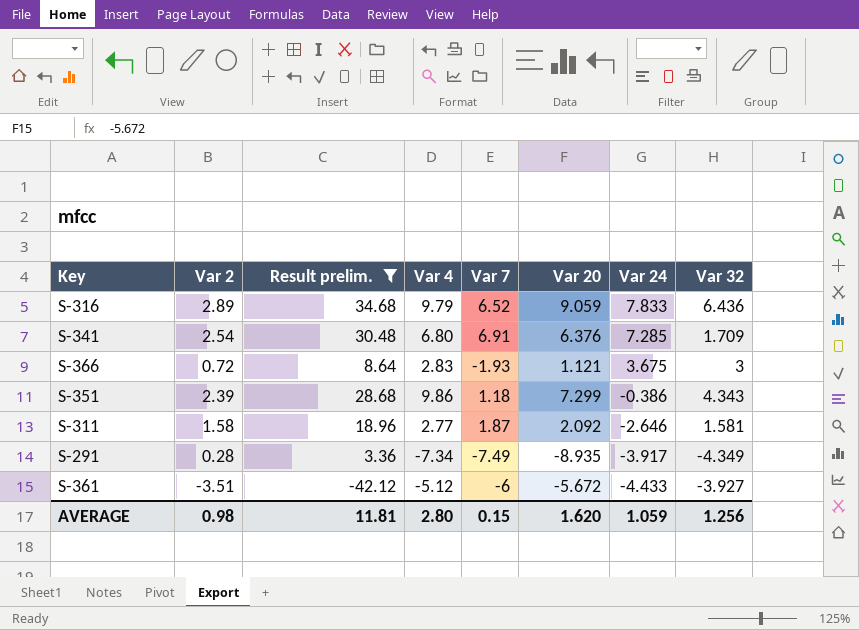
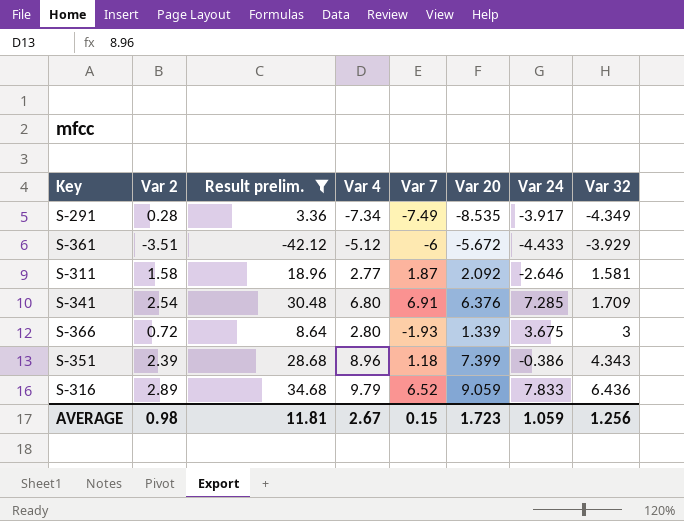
row order: Var 24 descending -> Var 32 ascending
S-291 | Var 20: -8.935 -> -8.535
S-361 | Var 32: -3.927 -> -3.929
S-366 | Var 4: 2.83 -> 2.80
S-366 | Var 20: 1.121 -> 1.339
S-351 | Var 4: 9.86 -> 8.96
S-351 | Var 20: 7.299 -> 7.399
AVERAGE | Var 4: 2.80 -> 2.67
AVERAGE | Var 20: 1.620 -> 1.723

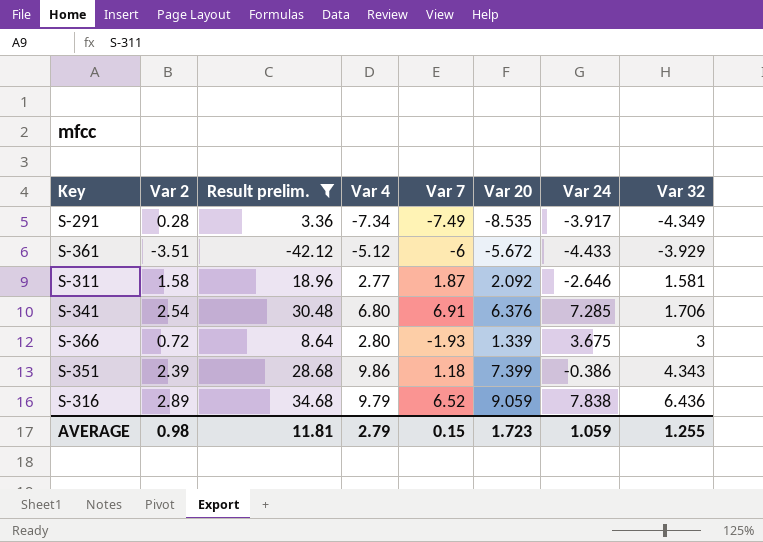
S-341 | Var 32: 1.709 -> 1.706
S-351 | Var 4: 8.96 -> 9.86
S-316 | Var 24: 7.833 -> 7.838
AVERAGE | Var 4: 2.67 -> 2.79
AVERAGE | Var 32: 1.256 -> 1.255

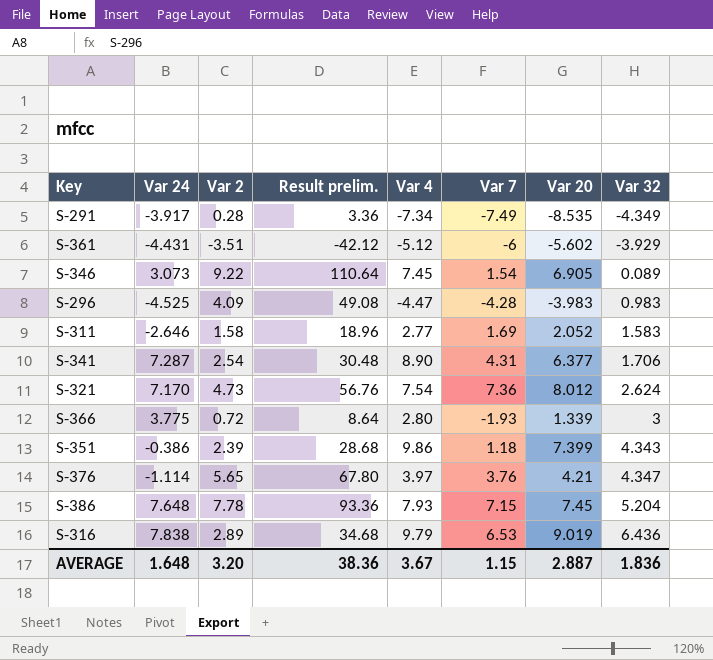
filter: Result prelim. <= 34.68 -> none
column Var 24 | position: 7 -> 2
S-361 | Var 24: -4.433 -> -4.431
S-361 | Var 20: -5.672 -> -5.602
S-311 | Var 7: 1.87 -> 1.69
S-311 | Var 20: 2.092 -> 2.052
S-311 | Var 32: 1.581 -> 1.583
S-341 | Var 24: 7.285 -> 7.287
S-341 | Var 4: 6.80 -> 8.90
S-341 | Var 7: 6.91 -> 4.31
S-341 | Var 20: 6.376 -> 6.377
S-366 | Var 24: 3.675 -> 3.775
S-316 | Var 7: 6.52 -> 6.53
S-316 | Var 20: 9.059 -> 9.019
AVERAGE | Var 24: 1.059 -> 1.648
AVERAGE | Var 2: 0.98 -> 3.20
AVERAGE | Result prelim.: 11.81 -> 38.36
AVERAGE | Var 4: 2.79 -> 3.67
AVERAGE | Var 7: 0.15 -> 1.15
AVERAGE | Var 20: 1.723 -> 2.887
AVERAGE | Var 32: 1.255 -> 1.836

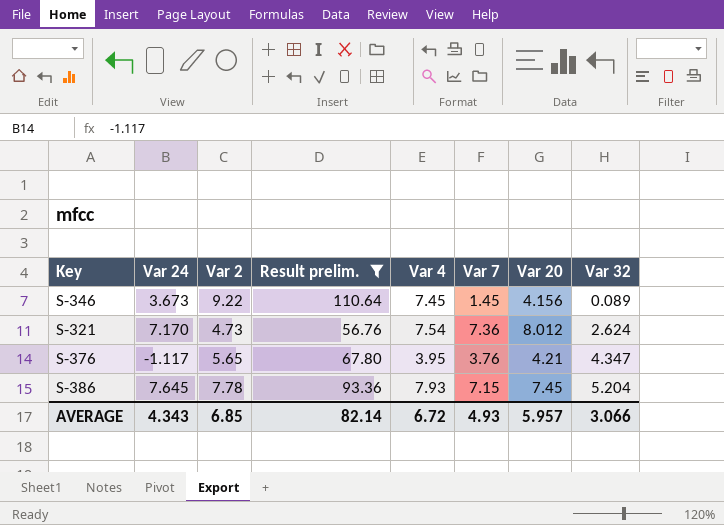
filter: none -> Result prelim. >= 56.76
S-346 | Var 24: 3.073 -> 3.673
S-346 | Var 7: 1.54 -> 1.45
S-346 | Var 20: 6.905 -> 4.156
S-376 | Var 24: -1.114 -> -1.117
S-376 | Var 4: 3.97 -> 3.95
S-386 | Var 24: 7.648 -> 7.645
AVERAGE | Var 24: 1.648 -> 4.343
AVERAGE | Var 2: 3.20 -> 6.85
AVERAGE | Result prelim.: 38.36 -> 82.14
AVERAGE | Var 4: 3.67 -> 6.72
AVERAGE | Var 7: 1.15 -> 4.93
AVERAGE | Var 20: 2.887 -> 5.957
AVERAGE | Var 32: 1.836 -> 3.066

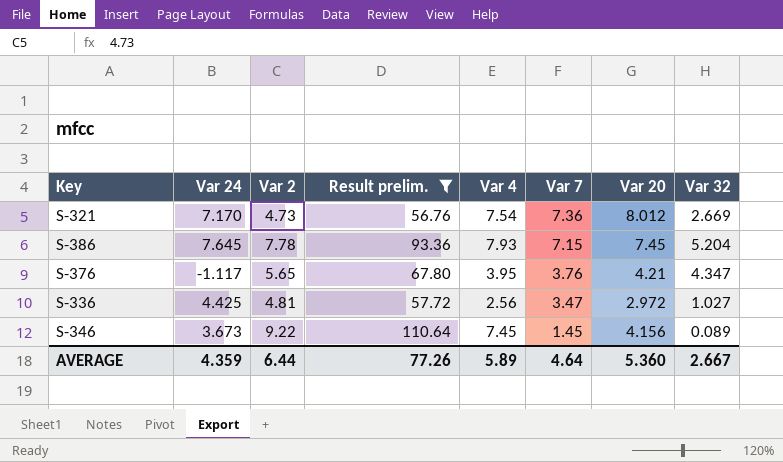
row order: Var 32 ascending -> Var 7 descending
S-321 | Var 32: 2.624 -> 2.669
row S-336: none -> 4.425 | 4.81 | 57.72 | 2.56 | 3.47 | 2.972 | 1.027
AVERAGE | Var 24: 4.343 -> 4.359
AVERAGE | Var 2: 6.85 -> 6.44
AVERAGE | Result prelim.: 82.14 -> 77.26
AVERAGE | Var 4: 6.72 -> 5.89
AVERAGE | Var 7: 4.93 -> 4.64
AVERAGE | Var 20: 5.957 -> 5.360
AVERAGE | Var 32: 3.066 -> 2.667

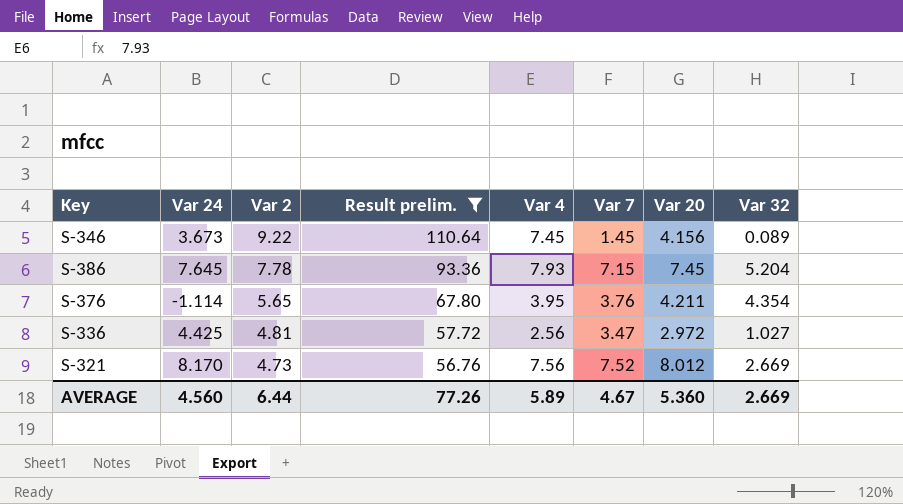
row order: Var 7 descending -> Var 2 descending
S-376 | Var 24: -1.117 -> -1.114
S-376 | Var 20: 4.21 -> 4.211
S-376 | Var 32: 4.347 -> 4.354
S-321 | Var 24: 7.170 -> 8.170
S-321 | Var 4: 7.54 -> 7.56
S-321 | Var 7: 7.36 -> 7.52
AVERAGE | Var 24: 4.359 -> 4.560
AVERAGE | Var 7: 4.64 -> 4.67
AVERAGE | Var 32: 2.667 -> 2.669

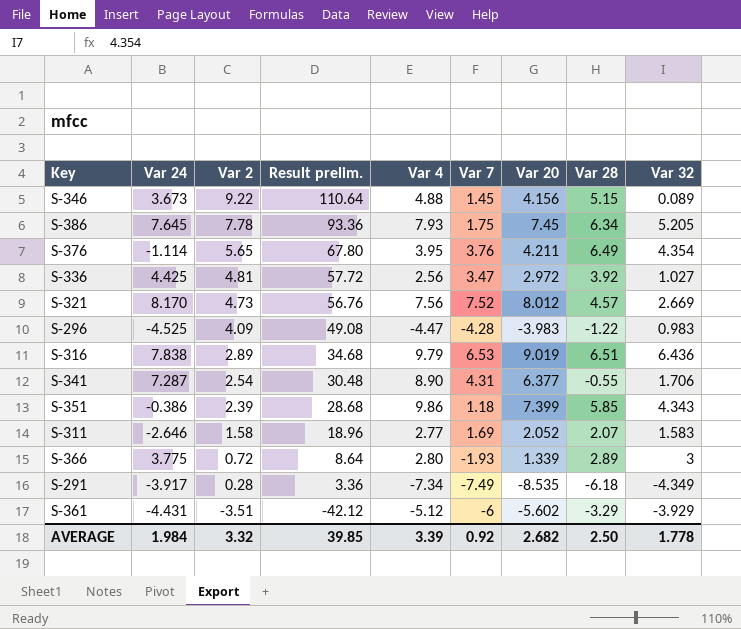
filter: Result prelim. >= 56.76 -> none
column Var 28 | position: none -> 8
S-346 | Var 4: 7.45 -> 4.88
S-386 | Var 7: 7.15 -> 1.75
S-386 | Var 32: 5.204 -> 5.205
AVERAGE | Var 24: 4.560 -> 1.984
AVERAGE | Var 2: 6.44 -> 3.32
AVERAGE | Result prelim.: 77.26 -> 39.85
AVERAGE | Var 4: 5.89 -> 3.39
AVERAGE | Var 7: 4.67 -> 0.92
AVERAGE | Var 20: 5.360 -> 2.682
AVERAGE | Var 32: 2.669 -> 1.778

